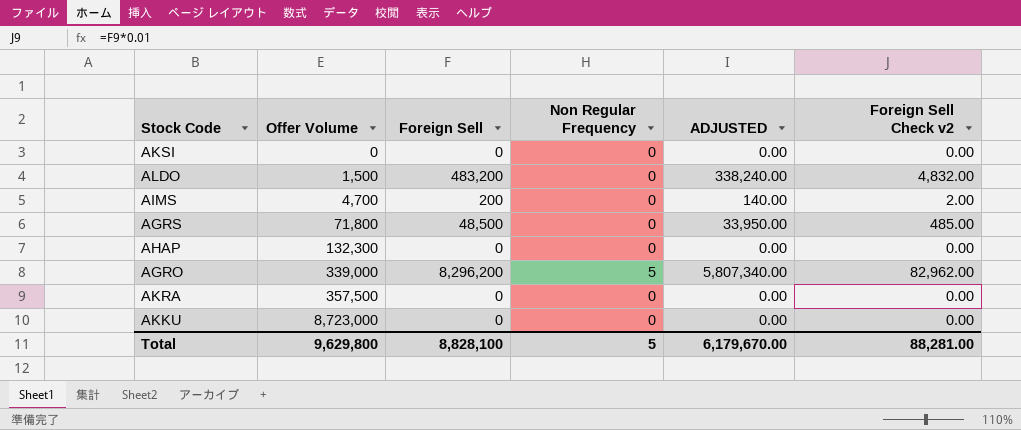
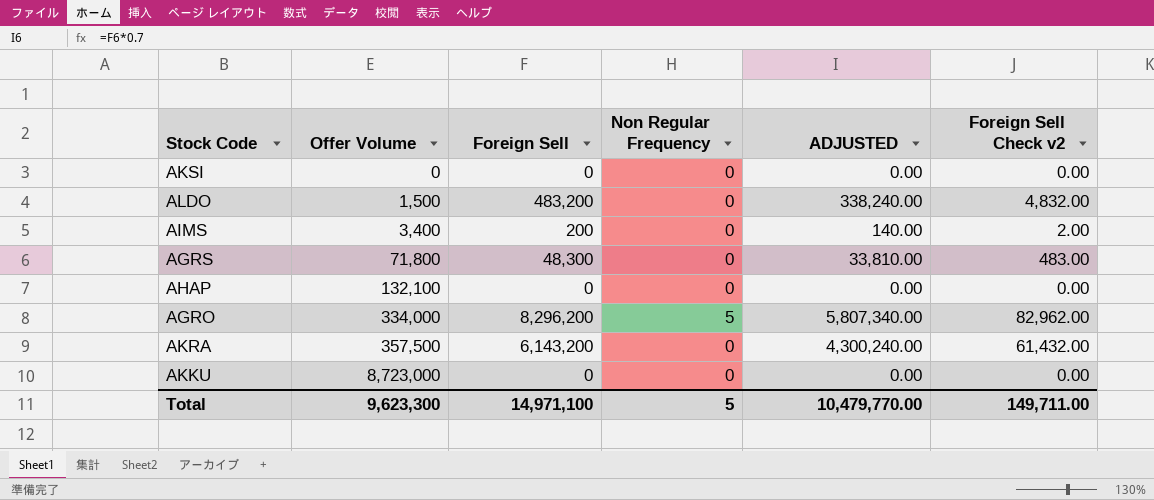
AIMS | Offer Volume: 4,700 -> 3,400
AGRS | Foreign Sell: 48,500 -> 48,300
AGRS | ADJUSTED: 33,950.00 -> 33,810.00
AGRS | Foreign Sell Check v2: 485.00 -> 483.00
AHAP | Offer Volume: 132,300 -> 132,100
AGRO | Offer Volume: 339,000 -> 334,000
AKRA | Foreign Sell: 0 -> 6,143,200
AKRA | ADJUSTED: 0.00 -> 4,300,240.00
AKRA | Foreign Sell Check v2: 0.00 -> 61,432.00
Total | Offer Volume: 9,629,800 -> 9,623,300
Total | Foreign Sell: 8,828,100 -> 14,971,100
Total | ADJUSTED: 6,179,670.00 -> 10,479,770.00
Total | Foreign Sell Check v2: 88,281.00 -> 149,711.00

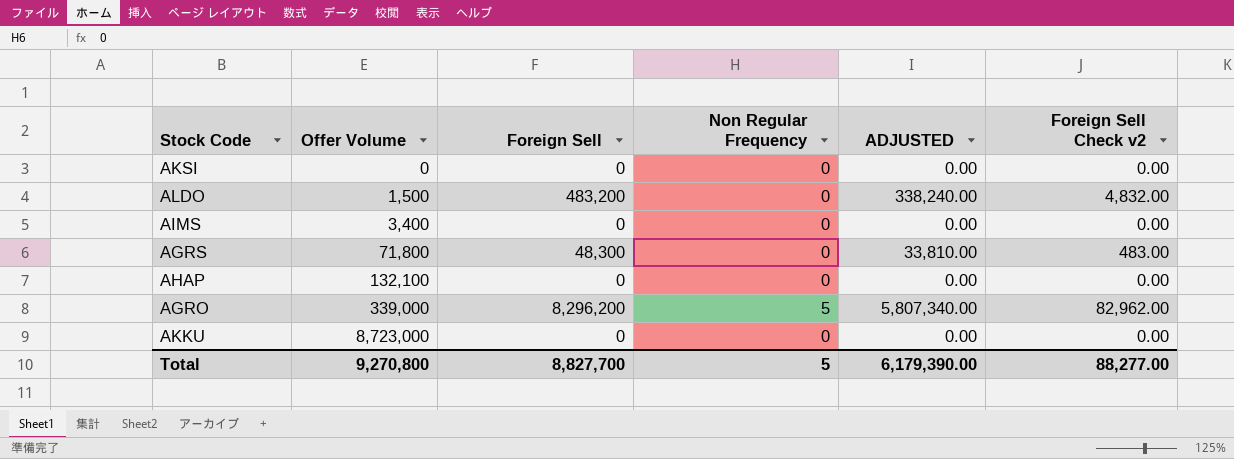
row AKRA: 357,500 | 6,143,200 | 0 | 4,300,240.00 | 61,432.00 -> none
AIMS | Foreign Sell: 200 -> 0
AIMS | ADJUSTED: 140.00 -> 0.00
AIMS | Foreign Sell Check v2: 2.00 -> 0.00
AGRO | Offer Volume: 334,000 -> 339,000
Total | Offer Volume: 9,623,300 -> 9,270,800
Total | Foreign Sell: 14,971,100 -> 8,827,700
Total | ADJUSTED: 10,479,770.00 -> 6,179,390.00
Total | Foreign Sell Check v2: 149,711.00 -> 88,277.00

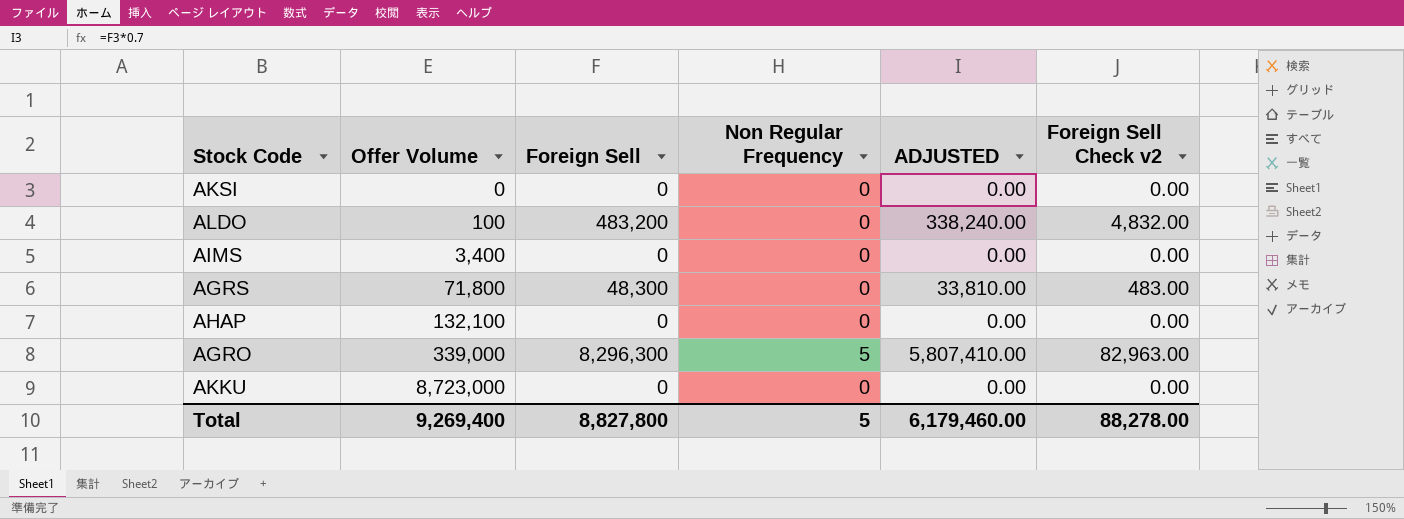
ALDO | Offer Volume: 1,500 -> 100
AGRO | Foreign Sell: 8,296,200 -> 8,296,300
AGRO | ADJUSTED: 5,807,340.00 -> 5,807,410.00
AGRO | Foreign Sell Check v2: 82,962.00 -> 82,963.00
Total | Offer Volume: 9,270,800 -> 9,269,400
Total | Foreign Sell: 8,827,700 -> 8,827,800
Total | ADJUSTED: 6,179,390.00 -> 6,179,460.00
Total | Foreign Sell Check v2: 88,277.00 -> 88,278.00

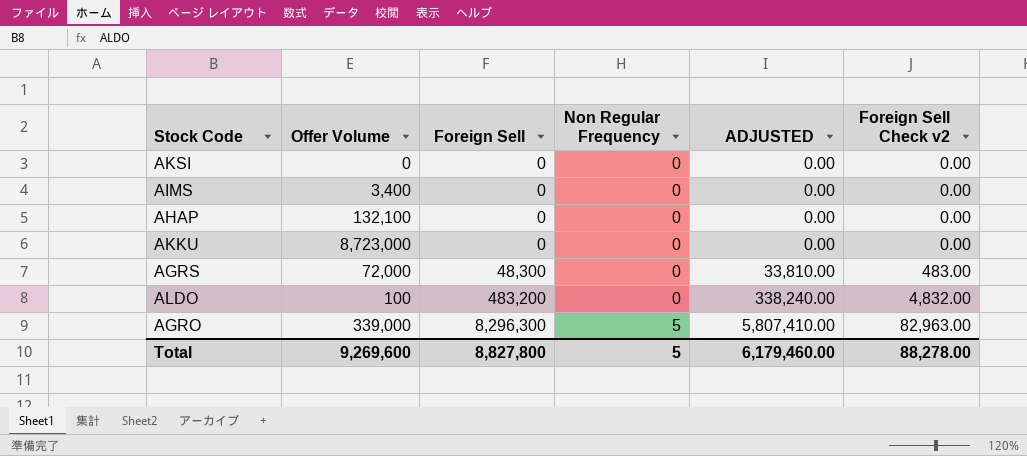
row order: Offer Volume ascending -> Foreign Sell ascending
AGRS | Offer Volume: 71,800 -> 72,000
Total | Offer Volume: 9,269,400 -> 9,269,600

